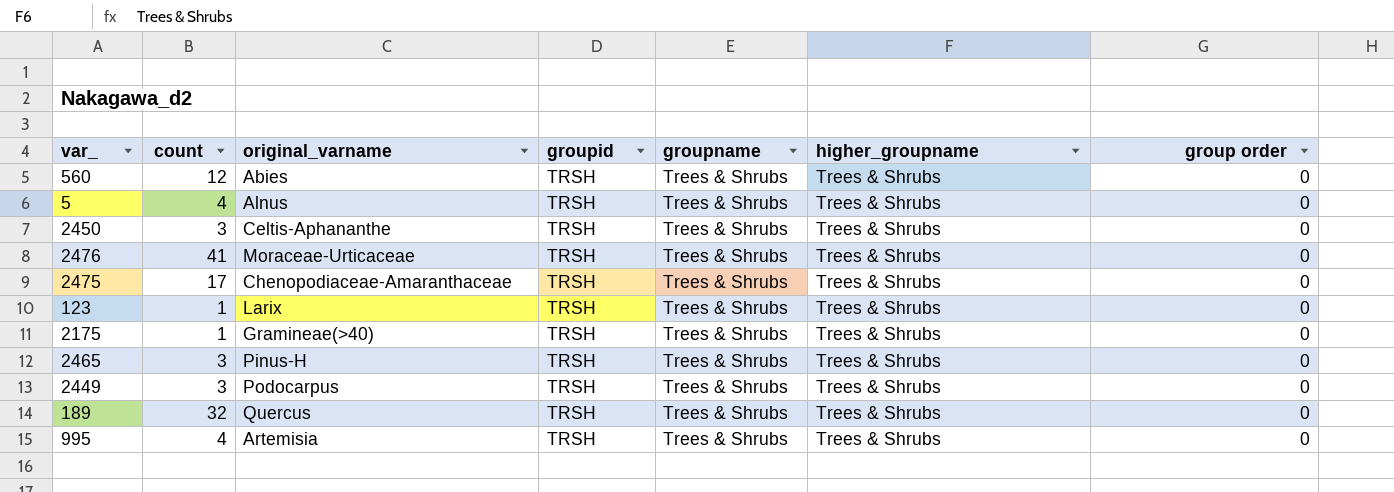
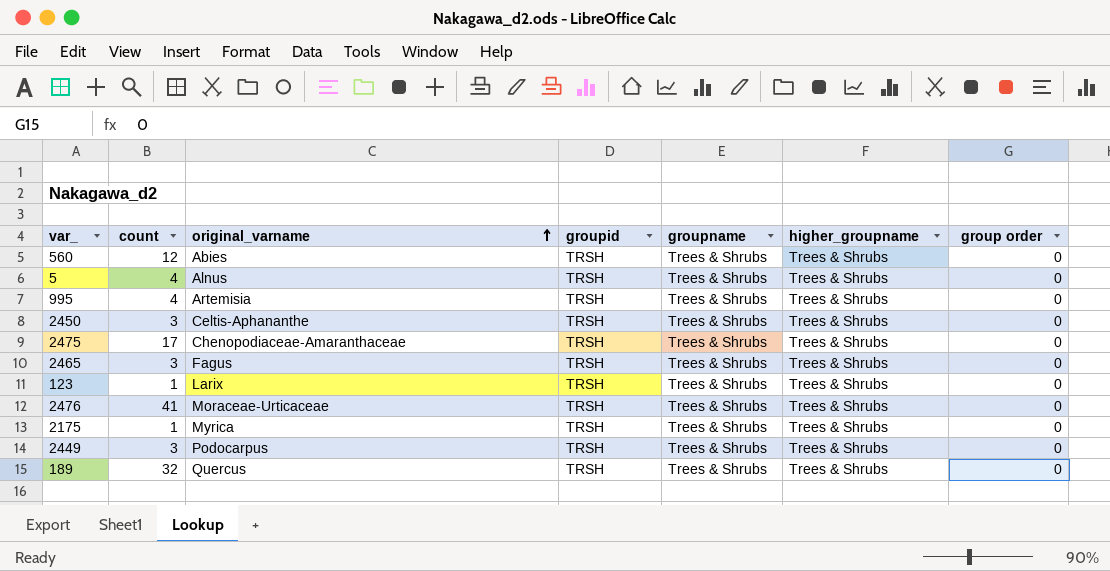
row order: none -> original_varname ascending
2465 | original_varname: Pinus-H -> Fagus
2175 | original_varname: Gramineae(>40) -> Myrica

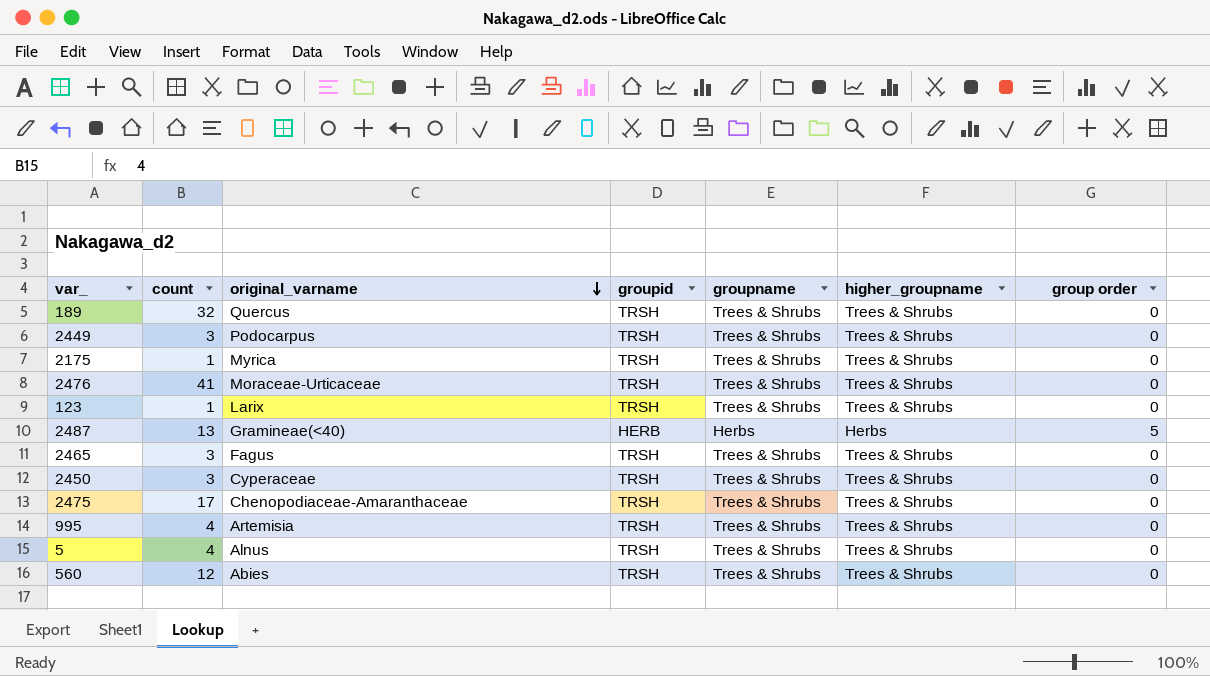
row order: original_varname ascending -> original_varname descending
row 2487: none -> 13 | Gramineae(<40) | HERB | Herbs | Herbs | 5
2450 | original_varname: Celtis-Aphananthe -> Cyperaceae

